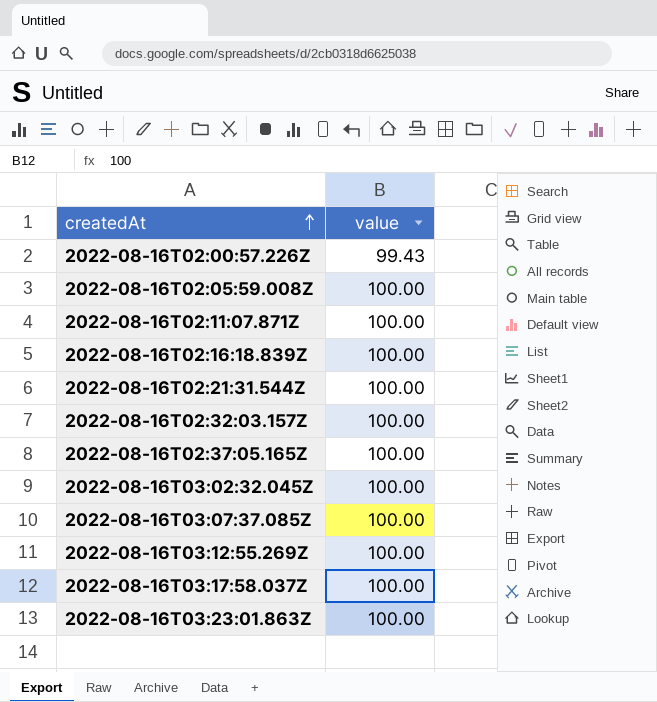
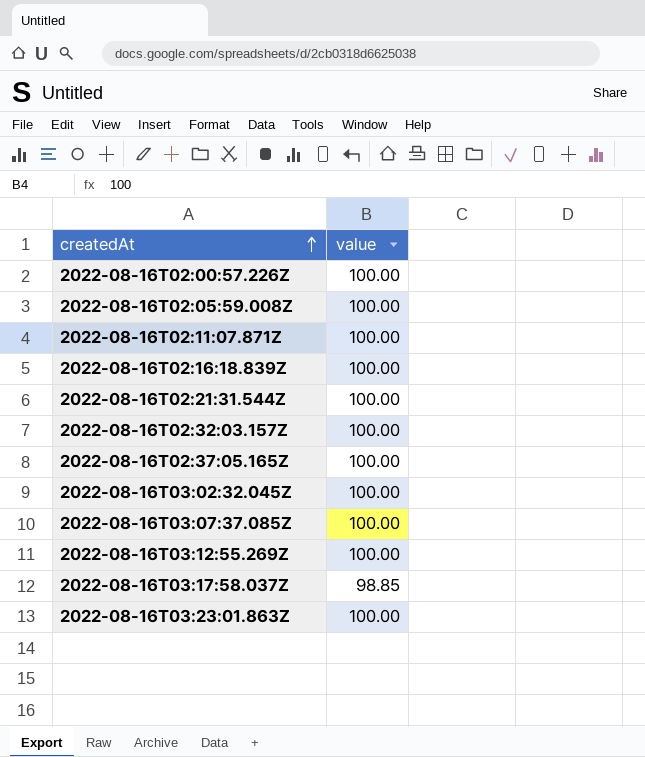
2022-08-16T02:00:57.226Z | value: 99.43 -> 100.00
2022-08-16T03:17:58.037Z | value: 100.00 -> 98.85

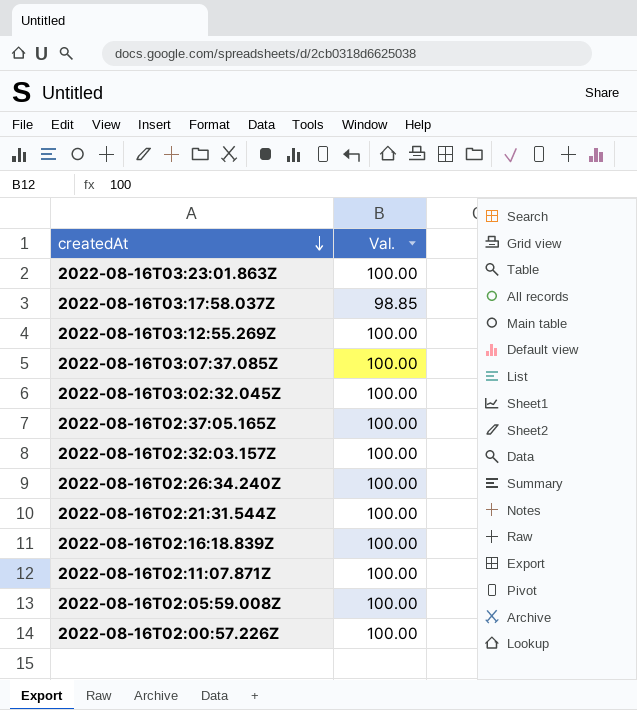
row order: createdAt ascending -> createdAt descending
column name: value -> Val.
row 2022-08-16T02:26:34.240Z: none -> 100.00

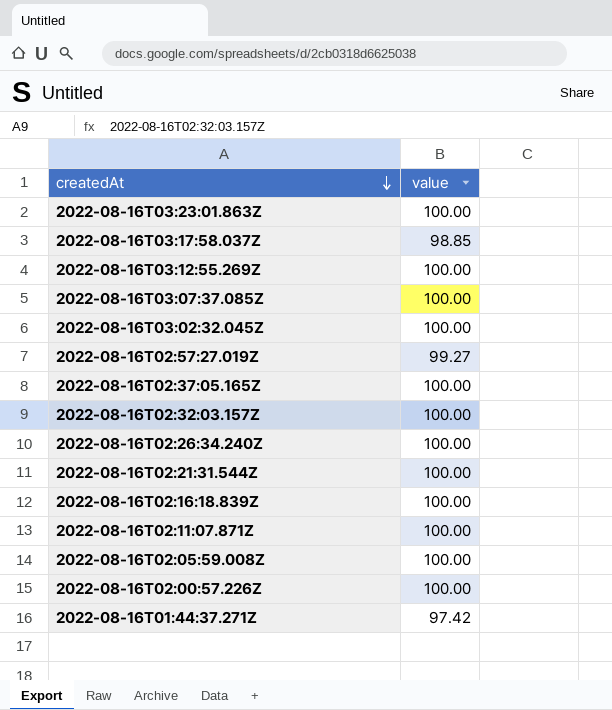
column name: Val. -> value
row 2022-08-16T02:57:27.019Z: none -> 99.27
row 2022-08-16T01:44:37.271Z: none -> 97.42

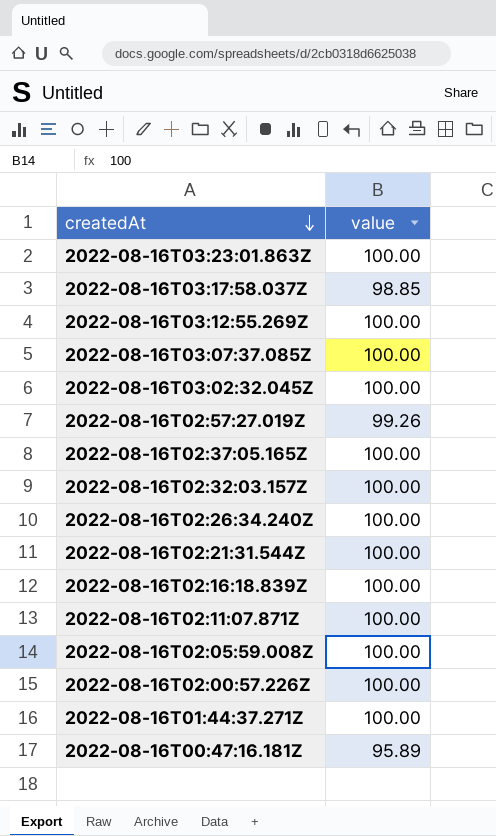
2022-08-16T02:57:27.019Z | value: 99.27 -> 99.26
2022-08-16T01:44:37.271Z | value: 97.42 -> 100.00
row 2022-08-16T00:47:16.181Z: none -> 95.89

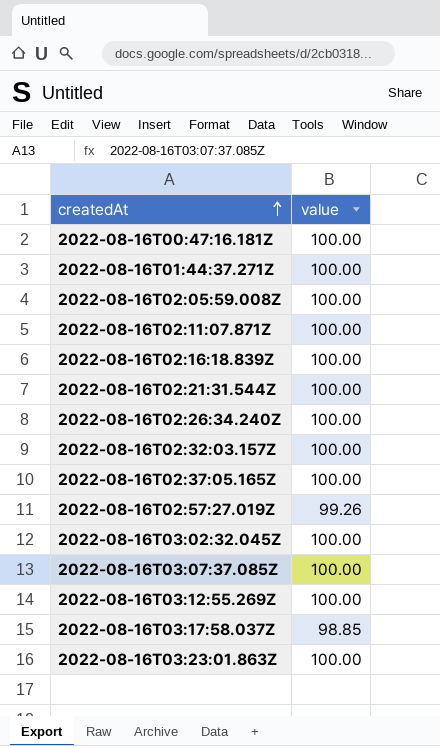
row order: createdAt descending -> createdAt ascending
row 2022-08-16T02:00:57.226Z: 100.00 -> none
2022-08-16T00:47:16.181Z | value: 95.89 -> 100.00

